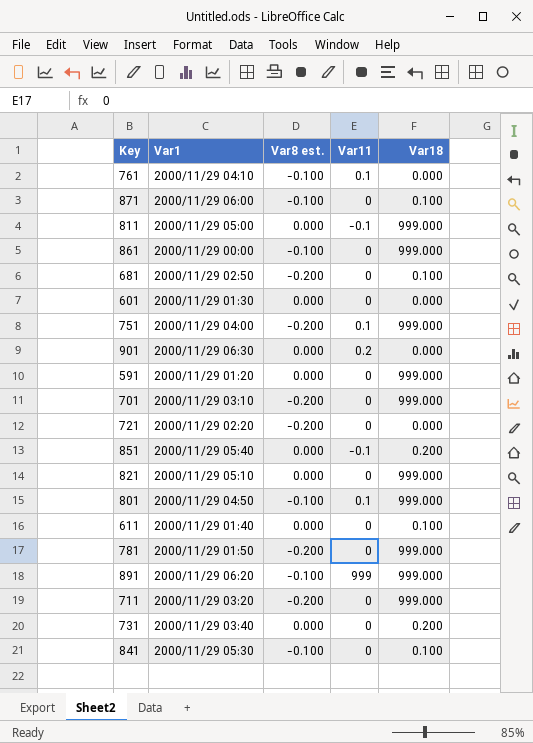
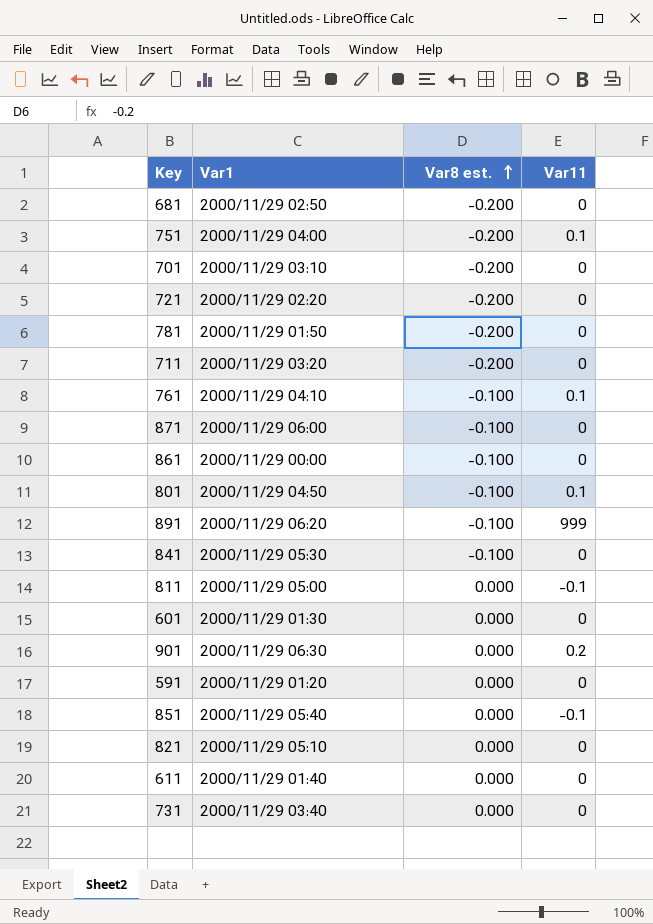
row order: none -> Var8 est. ascending
column Var18 | position: 5 -> none

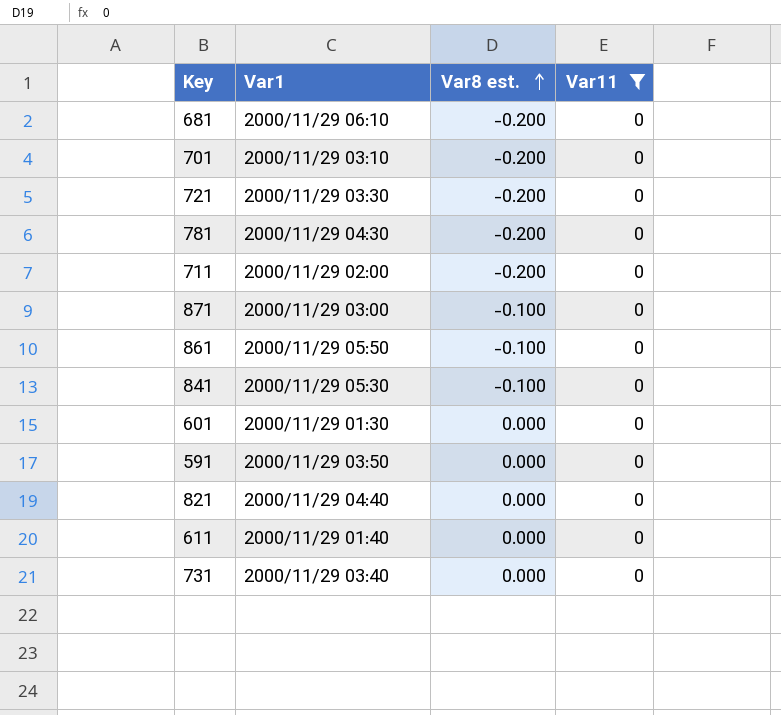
filter: none -> Var11 = 0
681 | Var1: 2000/11/29 02:50 -> 2000/11/29 06:10
721 | Var1: 2000/11/29 02:20 -> 2000/11/29 03:30
781 | Var1: 2000/11/29 01:50 -> 2000/11/29 04:30
711 | Var1: 2000/11/29 03:20 -> 2000/11/29 02:00
871 | Var1: 2000/11/29 06:00 -> 2000/11/29 03:00
861 | Var1: 2000/11/29 00:00 -> 2000/11/29 05:50
591 | Var1: 2000/11/29 01:20 -> 2000/11/29 03:50
821 | Var1: 2000/11/29 05:10 -> 2000/11/29 04:40

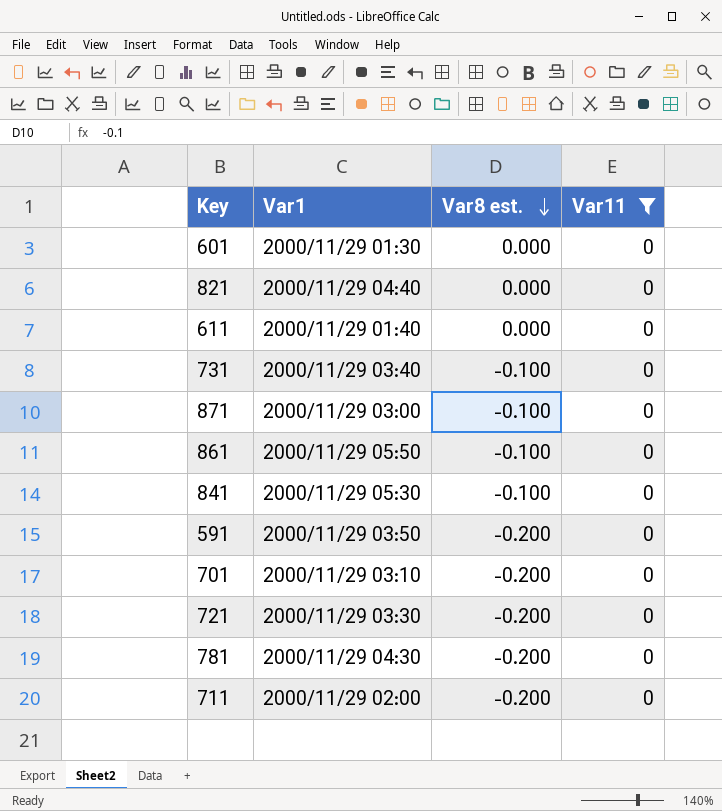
row order: Var8 est. ascending -> Var8 est. descending
row 681: 2000/11/29 06:10 | -0.200 | 0 -> none
731 | Var8 est.: 0.000 -> -0.100
591 | Var8 est.: 0.000 -> -0.200

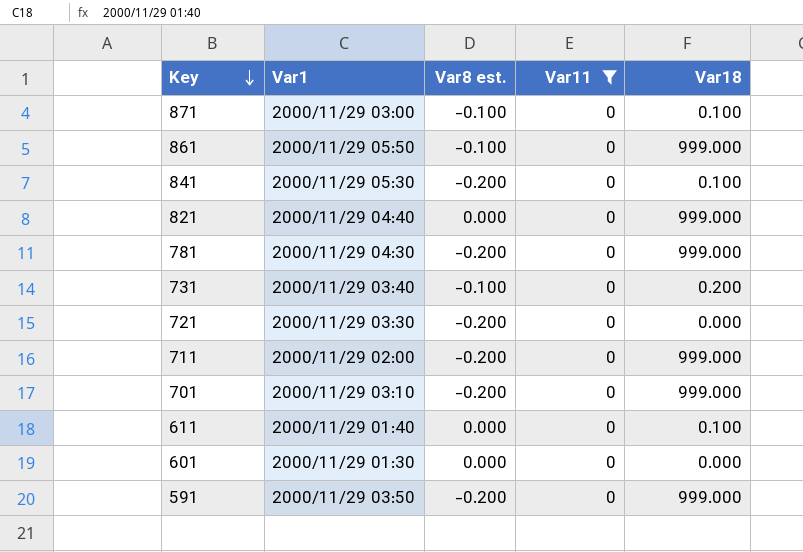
row order: Var8 est. descending -> Key descending
column Var18 | position: none -> 5
841 | Var8 est.: -0.100 -> -0.200

